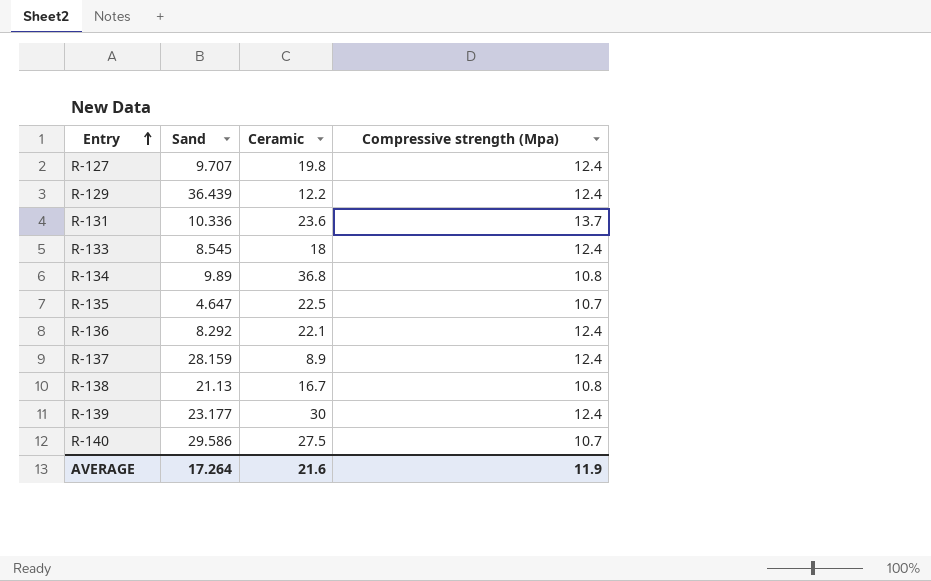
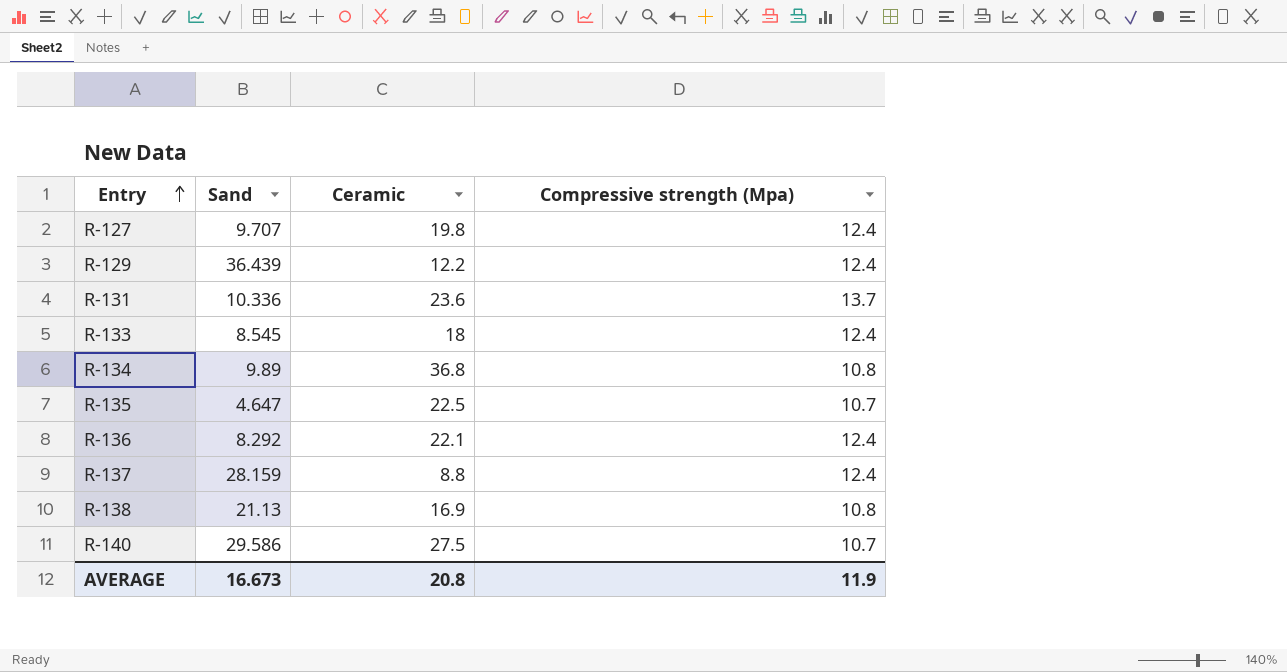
row R-139: 23.177 | 30 | 12.4 -> none
R-137 | Ceramic: 8.9 -> 8.8
R-138 | Ceramic: 16.7 -> 16.9
AVERAGE | Sand: 17.264 -> 16.673
AVERAGE | Ceramic: 21.6 -> 20.8

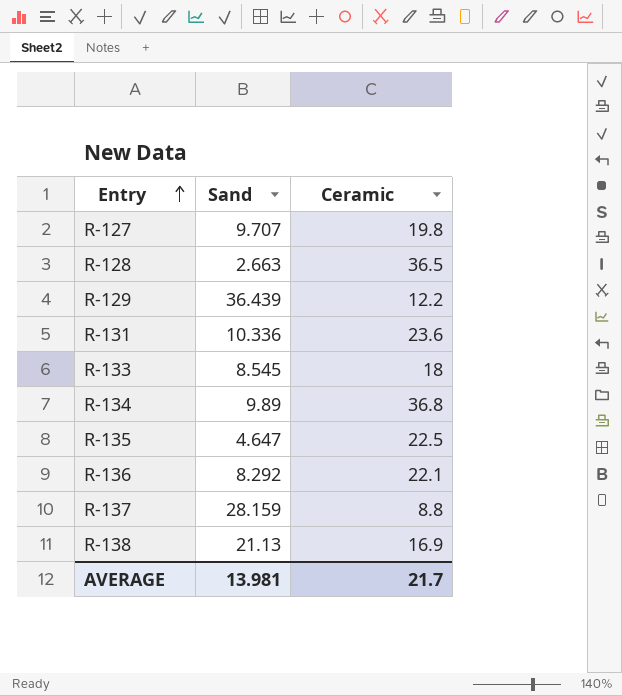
column Compressive strength (Mpa) | position: 4 -> none
row R-140: 29.586 | 27.5 | 10.7 -> none
row R-128: none -> 2.663 | 36.5
AVERAGE | Sand: 16.673 -> 13.981
AVERAGE | Ceramic: 20.8 -> 21.7

